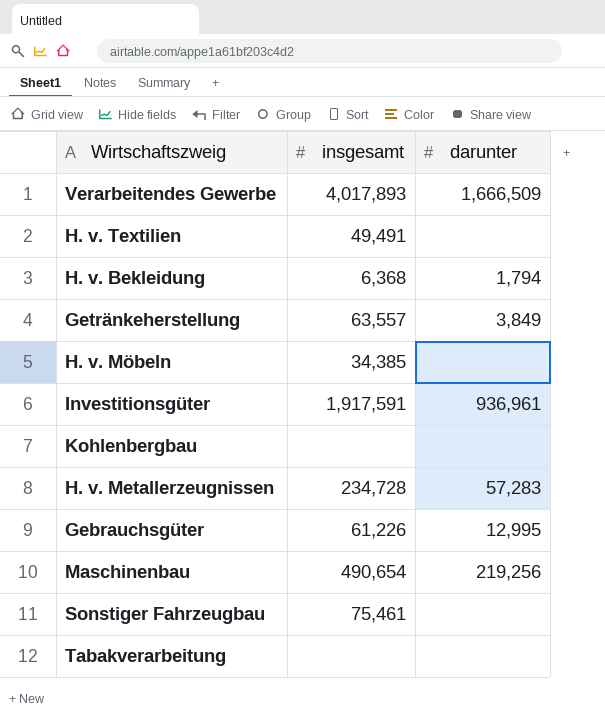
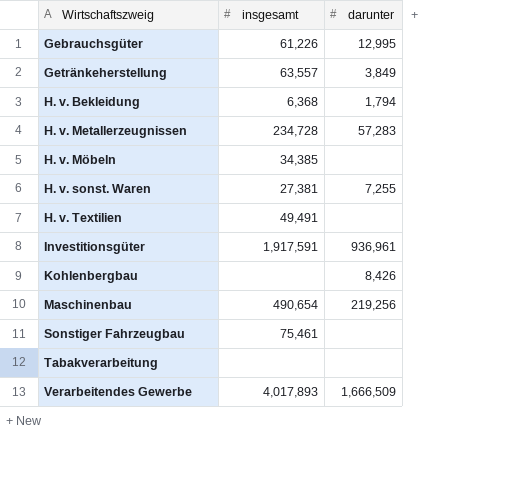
row order: none -> Wirtschaftszweig ascending
row H. v. sonst. Waren: none -> 27,381 | 7,255
Kohlenbergbau | darunter: none -> 8,426

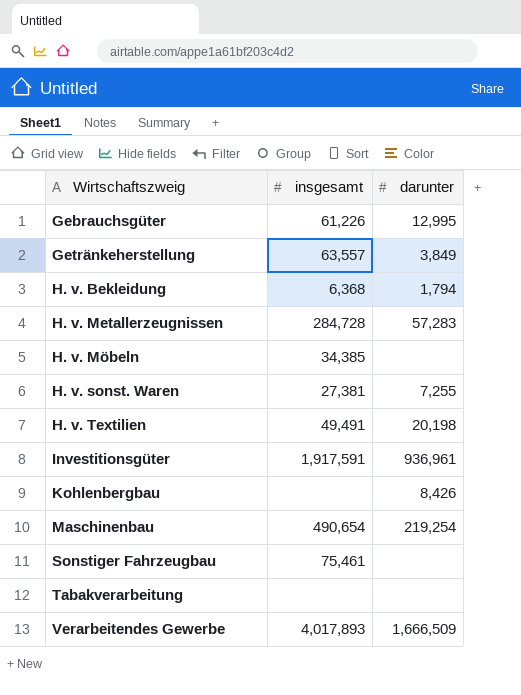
H. v. Metallerzeugnissen | insgesamt: 234,728 -> 284,728
H. v. Textilien | darunter: none -> 20,198
Maschinenbau | darunter: 219,256 -> 219,254

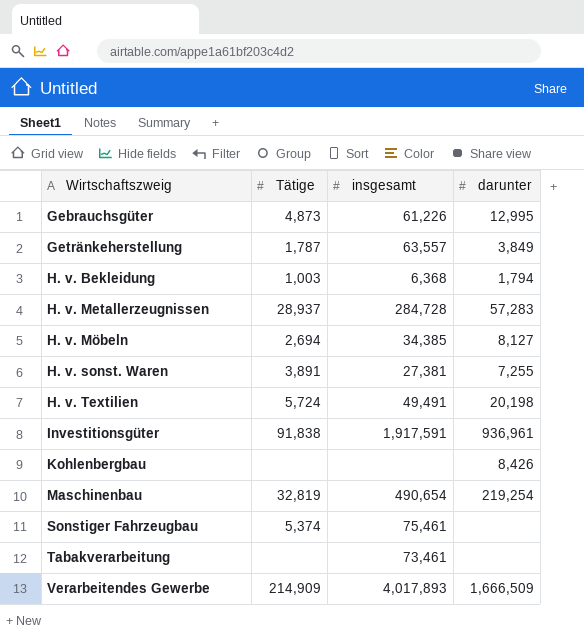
column Tätige | position: none -> 2
H. v. Möbeln | darunter: none -> 8,127
Tabakverarbeitung | insgesamt: none -> 73,461

